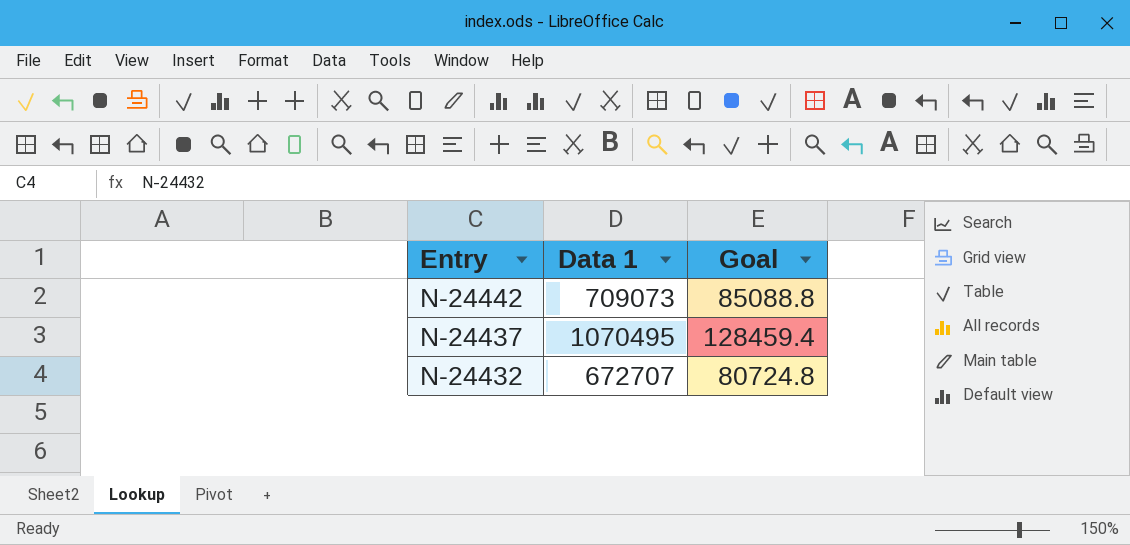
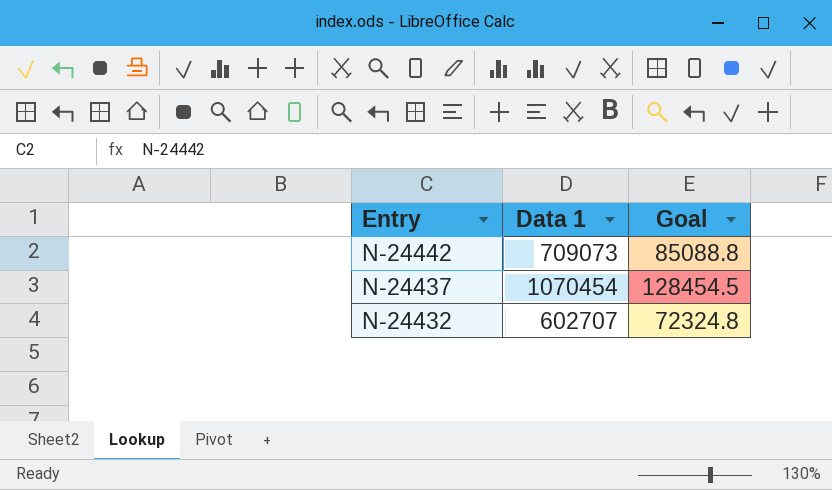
N-24437 | Data 1: 1070495 -> 1070454
N-24437 | Goal: 128459.4 -> 128454.5
N-24432 | Data 1: 672707 -> 602707
N-24432 | Goal: 80724.8 -> 72324.8

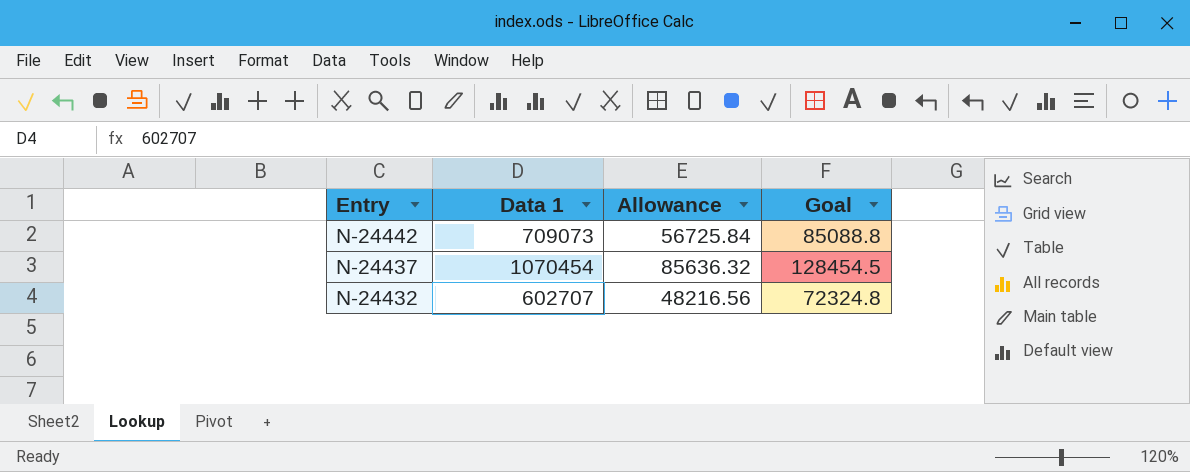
column Allowance | formula: none -> [Data 1] * 0.08

